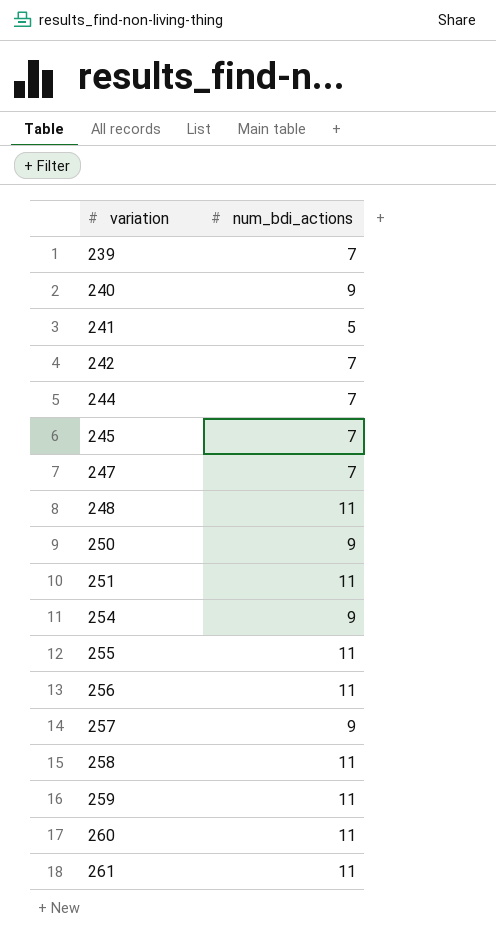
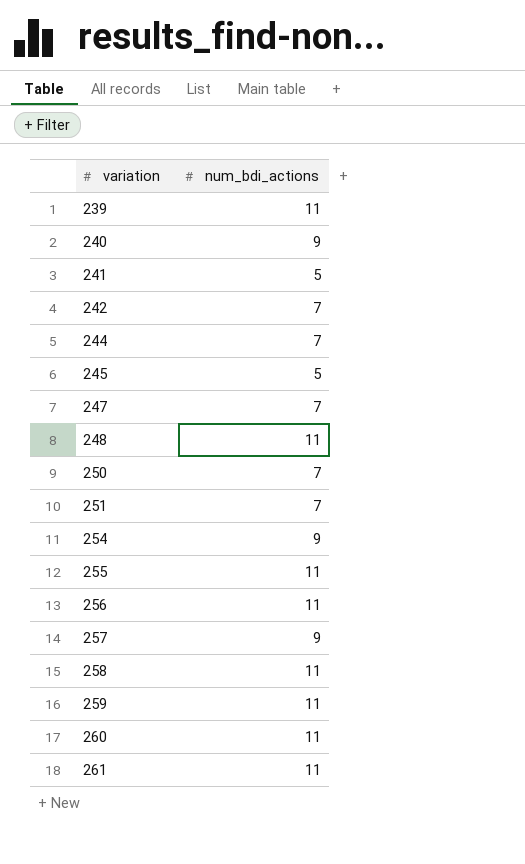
239 | num_bdi_actions: 7 -> 11
245 | num_bdi_actions: 7 -> 5
250 | num_bdi_actions: 9 -> 7
251 | num_bdi_actions: 11 -> 7

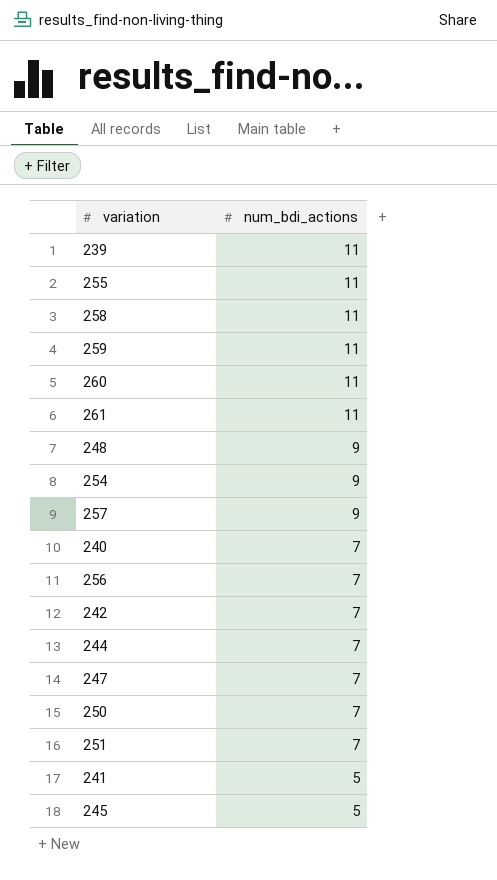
row order: variation ascending -> num_bdi_actions descending
248 | num_bdi_actions: 11 -> 9
240 | num_bdi_actions: 9 -> 7
256 | num_bdi_actions: 11 -> 7

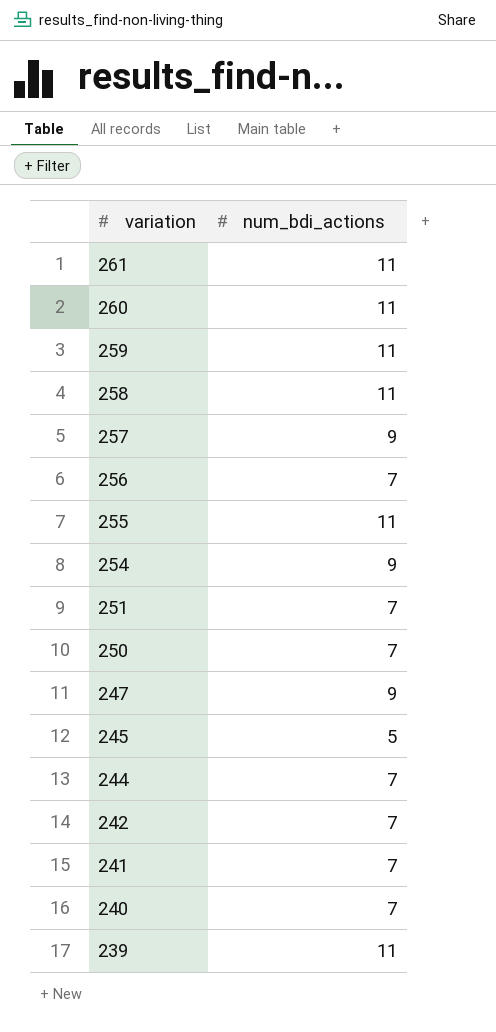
row order: num_bdi_actions descending -> variation descending
row 248: 9 -> none
247 | num_bdi_actions: 7 -> 9
241 | num_bdi_actions: 5 -> 7

